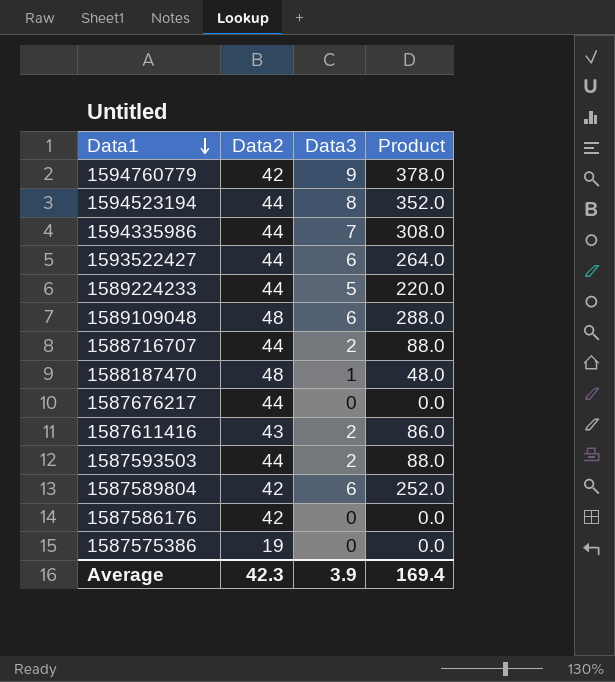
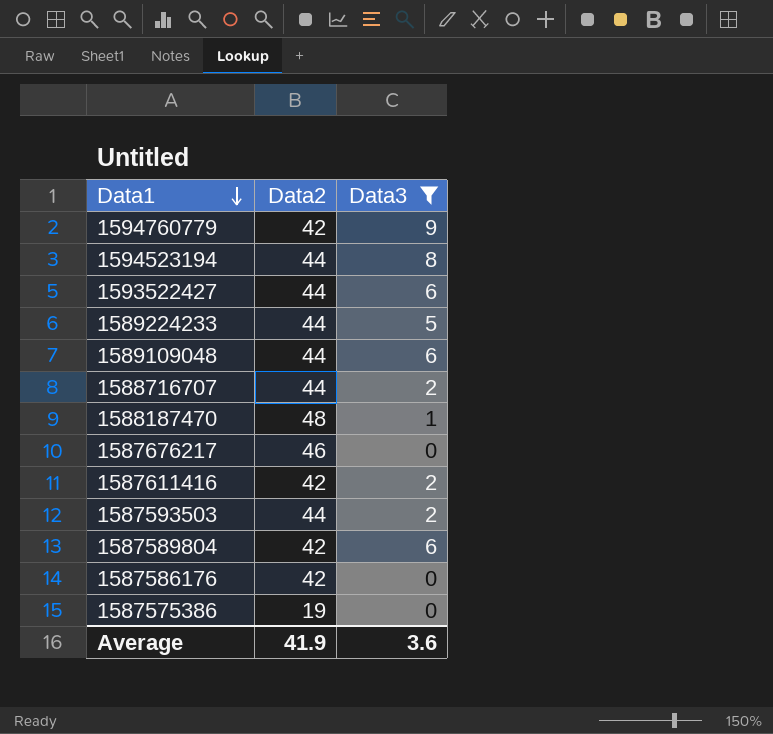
filter: none -> Data3 != 7
column Product | formula: [Data2] * [Data3] -> none
1589109048 | Data2: 48 -> 44
1587676217 | Data2: 44 -> 46
1587611416 | Data2: 43 -> 42
Average | Data2: 42.3 -> 41.9
Average | Data3: 3.9 -> 3.6

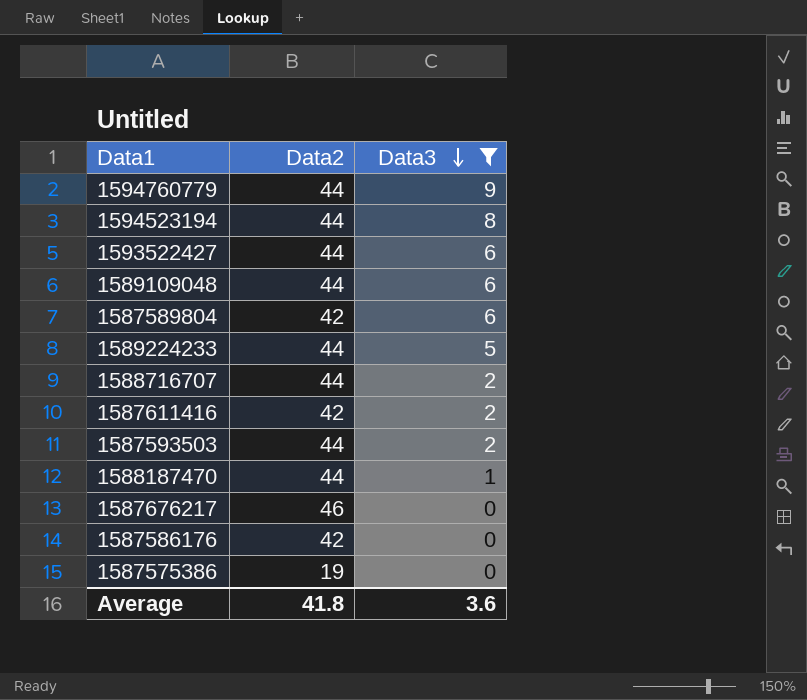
row order: Data1 descending -> Data3 descending
1594760779 | Data2: 42 -> 44
1588187470 | Data2: 48 -> 44
Average | Data2: 41.9 -> 41.8

